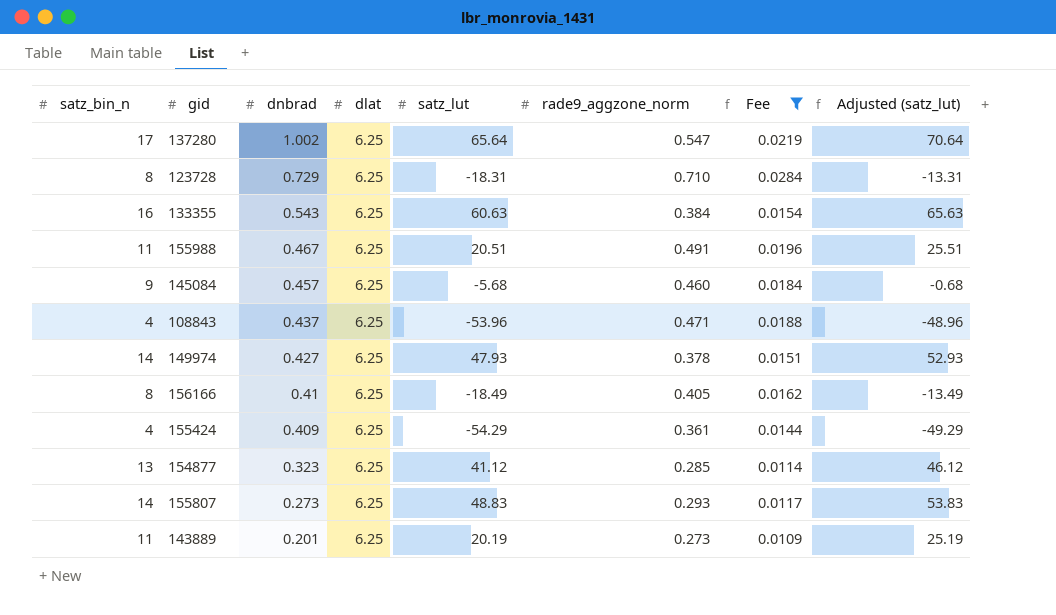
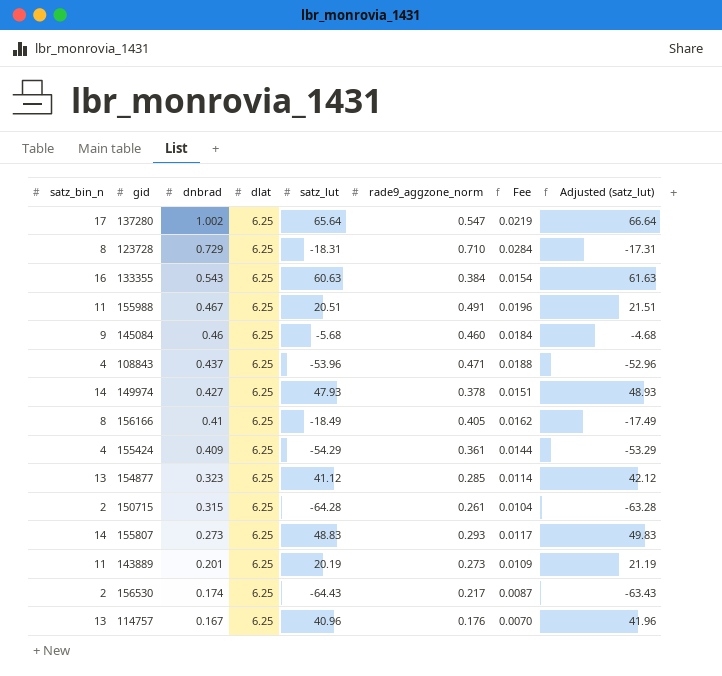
filter: Fee >= 0.0109 -> none
column Adjusted (satz_lut) | formula: [satz_lut] + 5 -> [satz_lut] + 1
145084 | dnbrad: 0.457 -> 0.46

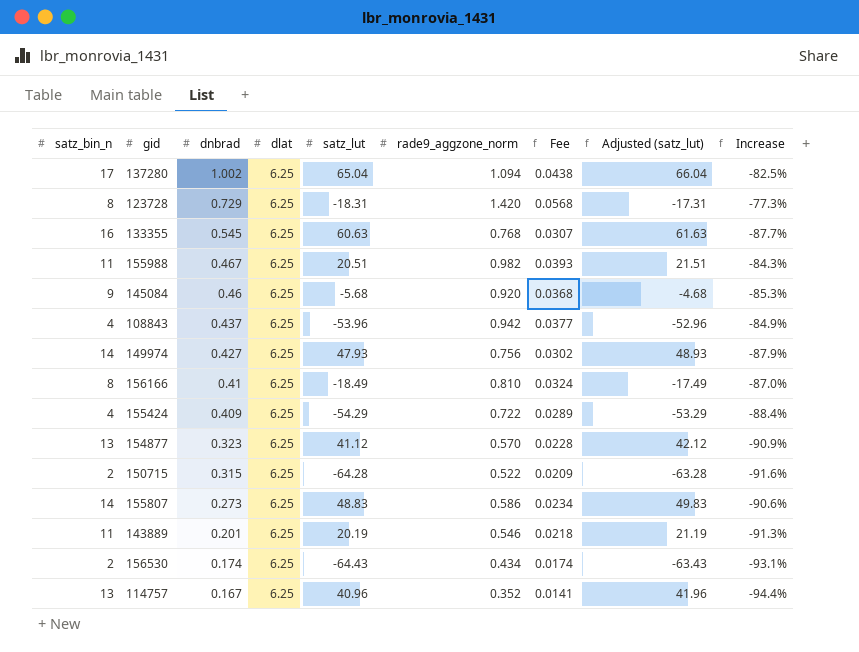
column Increase | formula: none -> ([rade9_aggzone_norm] - [dlat]) / [dlat]
137280 | satz_lut: 65.64 -> 65.04
137280 | rade9_aggzone_norm: 0.547 -> 1.094
137280 | Fee: 0.0219 -> 0.0438
137280 | Adjusted (satz_lut): 66.64 -> 66.04
123728 | rade9_aggzone_norm: 0.710 -> 1.420
123728 | Fee: 0.0284 -> 0.0568
133355 | dnbrad: 0.543 -> 0.545
133355 | rade9_aggzone_norm: 0.384 -> 0.768
133355 | Fee: 0.0154 -> 0.0307
155988 | rade9_aggzone_norm: 0.491 -> 0.982
155988 | Fee: 0.0196 -> 0.0393
145084 | rade9_aggzone_norm: 0.460 -> 0.920
145084 | Fee: 0.0184 -> 0.0368
108843 | rade9_aggzone_norm: 0.471 -> 0.942
108843 | Fee: 0.0188 -> 0.0377
149974 | rade9_aggzone_norm: 0.378 -> 0.756
149974 | Fee: 0.0151 -> 0.0302
156166 | rade9_aggzone_norm: 0.405 -> 0.810
156166 | Fee: 0.0162 -> 0.0324
155424 | rade9_aggzone_norm: 0.361 -> 0.722
155424 | Fee: 0.0144 -> 0.0289
154877 | rade9_aggzone_norm: 0.285 -> 0.570
154877 | Fee: 0.0114 -> 0.0228
150715 | rade9_aggzone_norm: 0.261 -> 0.522
150715 | Fee: 0.0104 -> 0.0209
155807 | rade9_aggzone_norm: 0.293 -> 0.586
155807 | Fee: 0.0117 -> 0.0234
143889 | rade9_aggzone_norm: 0.273 -> 0.546
143889 | Fee: 0.0109 -> 0.0218
156530 | rade9_aggzone_norm: 0.217 -> 0.434
156530 | Fee: 0.0087 -> 0.0174
114757 | rade9_aggzone_norm: 0.176 -> 0.352
114757 | Fee: 0.0070 -> 0.0141

